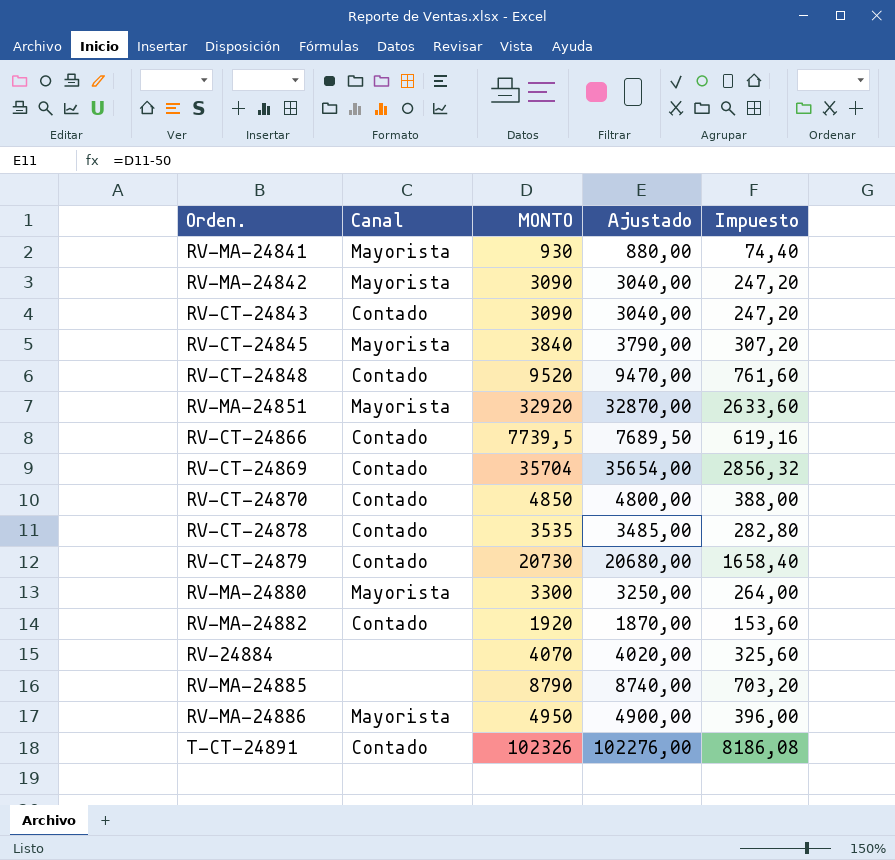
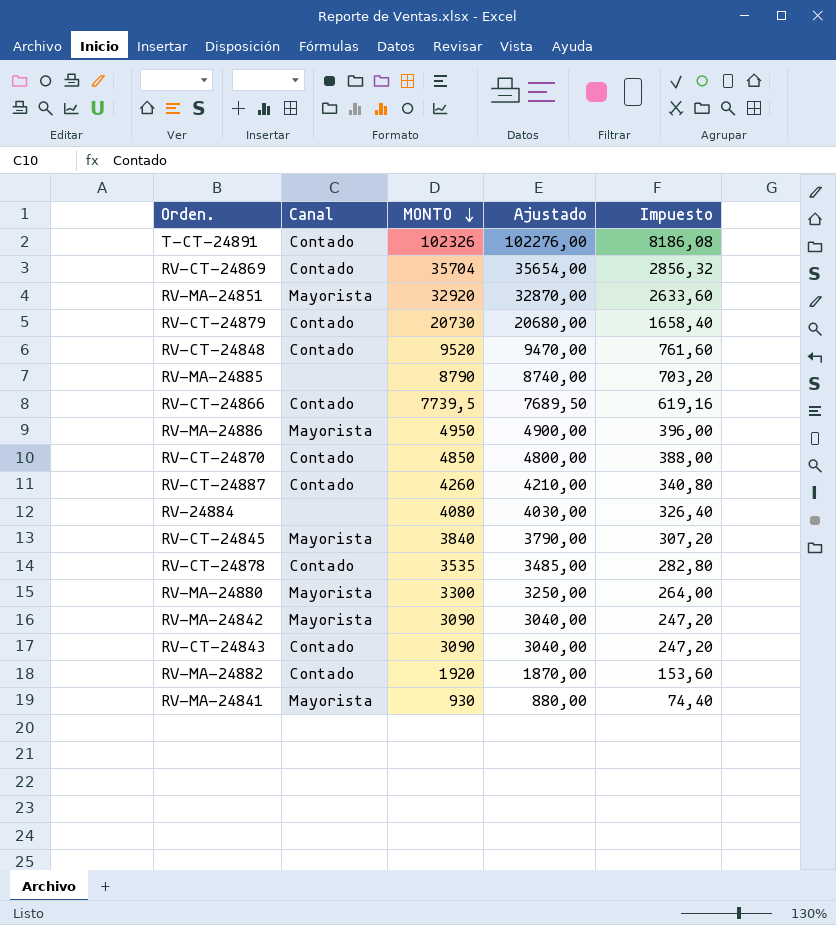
row order: none -> MONTO descending
row RV-CT-24887: none -> Contado | 4260 | 4210,00 | 340,80
RV-24884 | MONTO: 4070 -> 4080
RV-24884 | Ajustado: 4020,00 -> 4030,00
RV-24884 | Impuesto: 325,60 -> 326,40

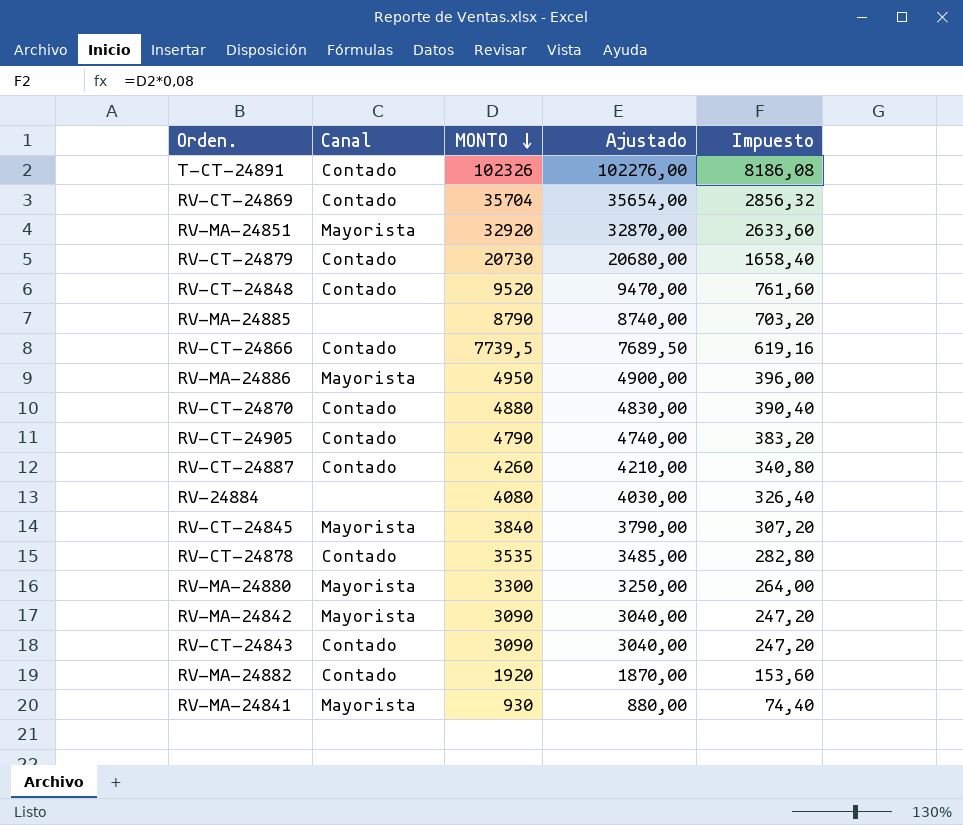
RV-CT-24870 | MONTO: 4850 -> 4880
RV-CT-24870 | Ajustado: 4800,00 -> 4830,00
RV-CT-24870 | Impuesto: 388,00 -> 390,40
row RV-CT-24905: none -> Contado | 4790 | 4740,00 | 383,20

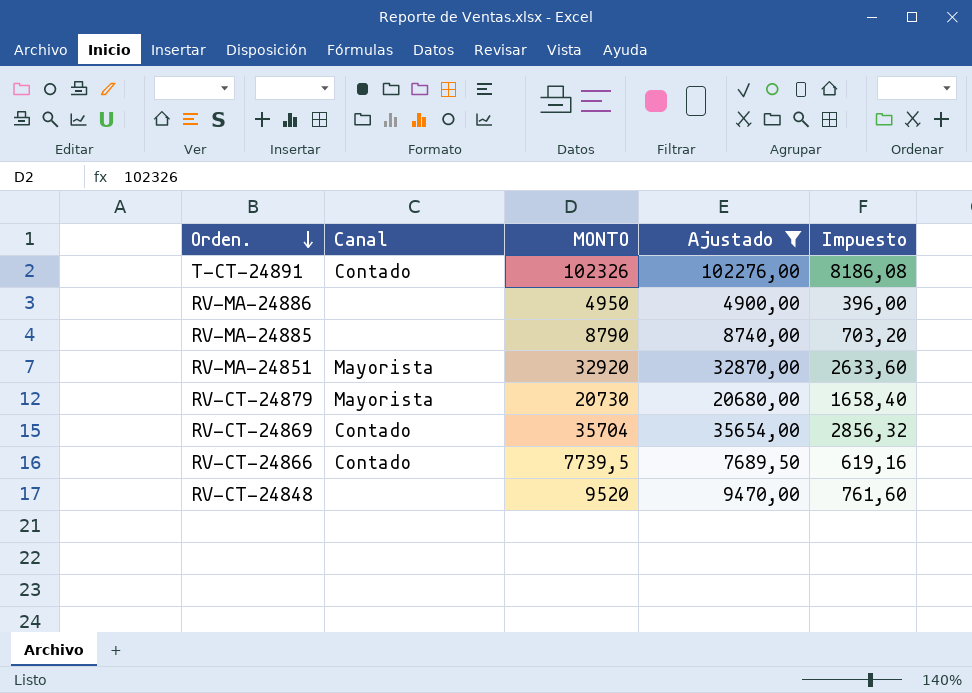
filter: none -> Ajustado >= 4900,00
row order: MONTO descending -> Orden. descending
RV-MA-24886 | Canal: Mayorista -> none
RV-CT-24879 | Canal: Contado -> Mayorista
RV-CT-24848 | Canal: Contado -> none

